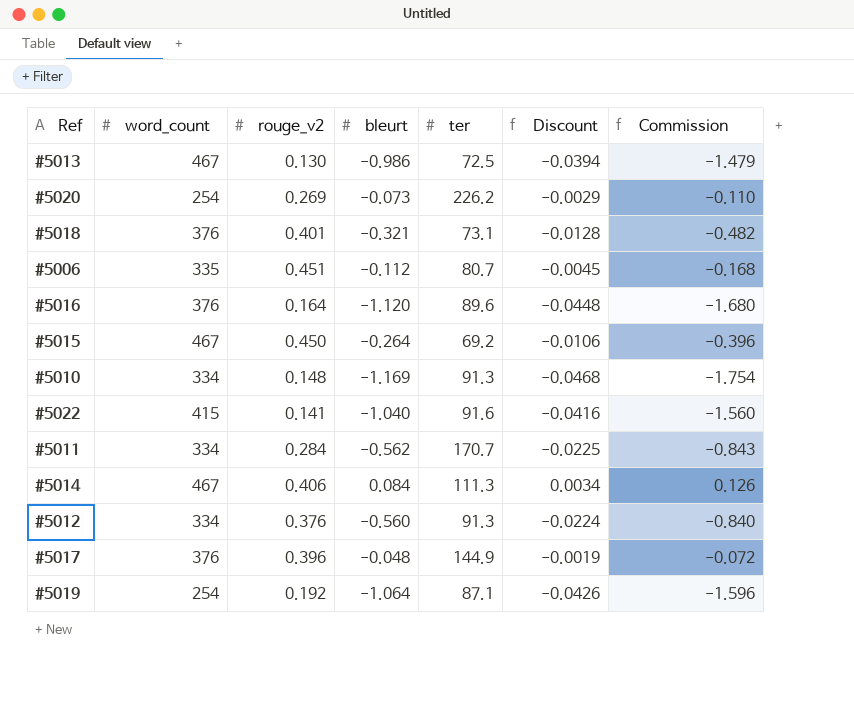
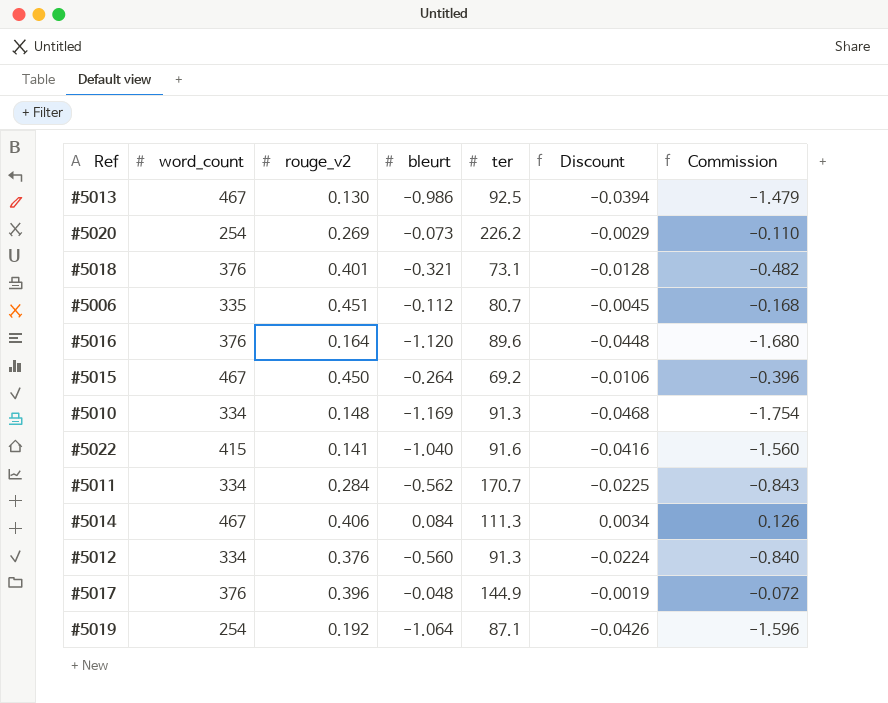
#5013 | ter: 72.5 -> 92.5

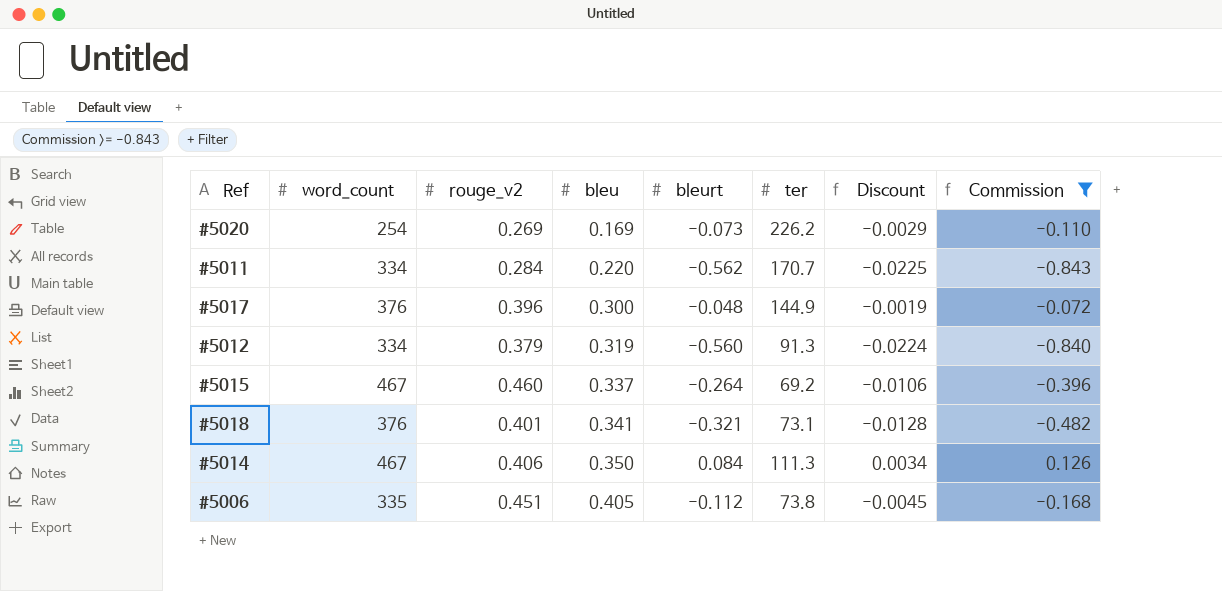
filter: none -> Commission >= -0.843
row order: none -> bleu ascending
column bleu | position: none -> 4
#5012 | rouge_v2: 0.376 -> 0.379
#5015 | rouge_v2: 0.450 -> 0.460
#5006 | ter: 80.7 -> 73.8

